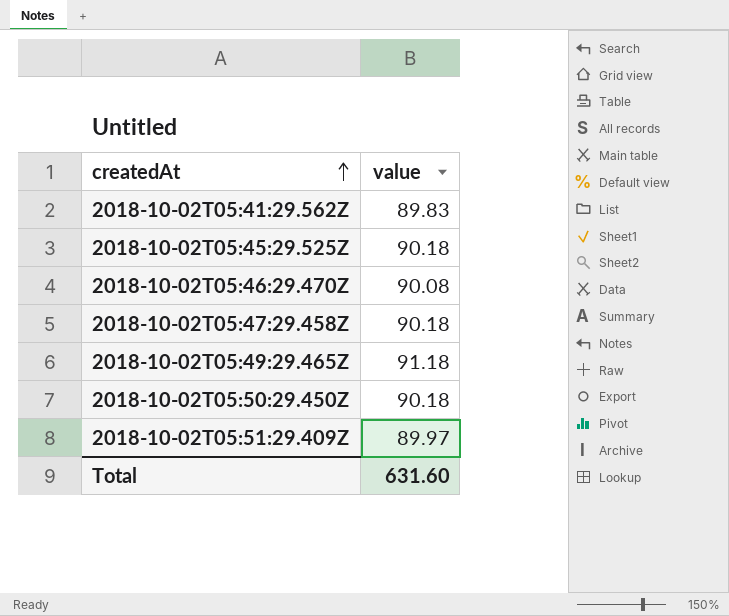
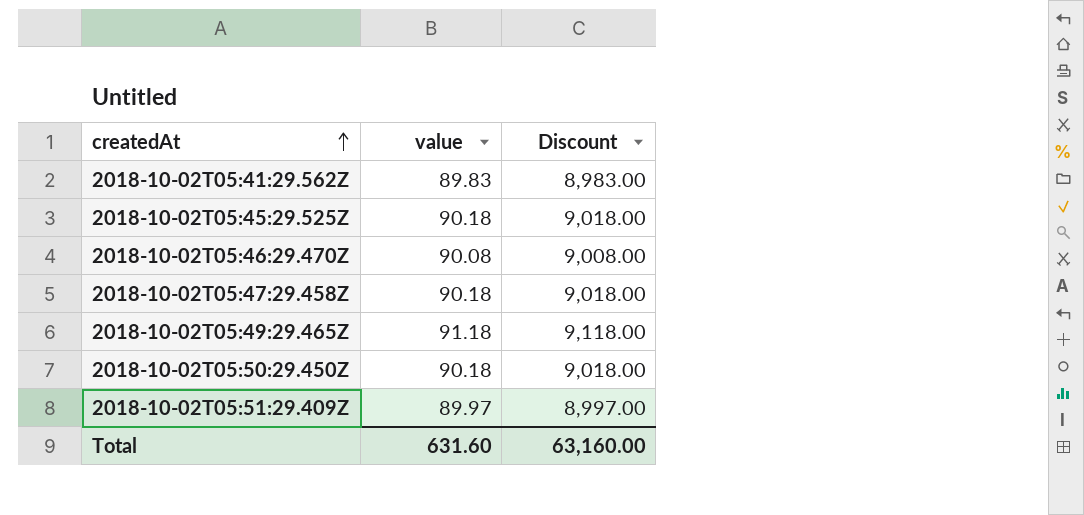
column Discount | formula: none -> [value] * 100

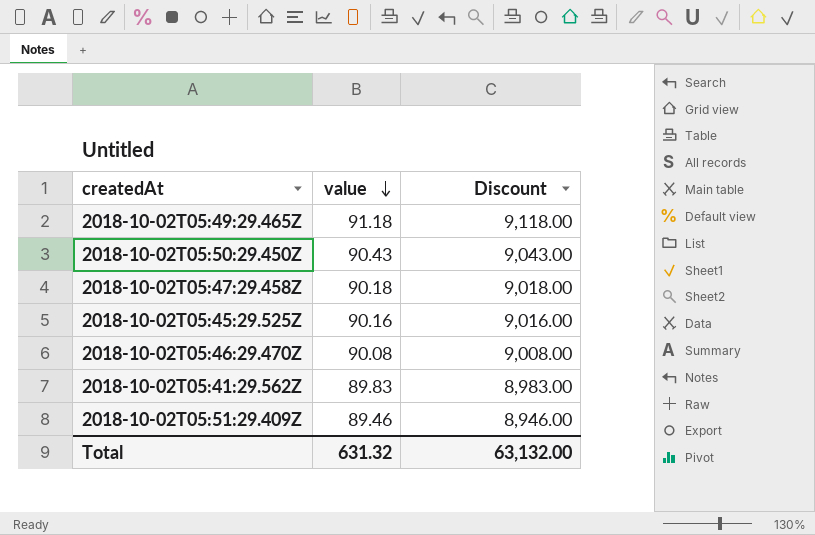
row order: createdAt ascending -> value descending
2018-10-02T05:50:29.450Z | value: 90.18 -> 90.43
2018-10-02T05:50:29.450Z | Discount: 9,018.00 -> 9,043.00
2018-10-02T05:45:29.525Z | value: 90.18 -> 90.16
2018-10-02T05:45:29.525Z | Discount: 9,018.00 -> 9,016.00
2018-10-02T05:51:29.409Z | value: 89.97 -> 89.46
2018-10-02T05:51:29.409Z | Discount: 8,997.00 -> 8,946.00
Total | value: 631.60 -> 631.32
Total | Discount: 63,160.00 -> 63,132.00

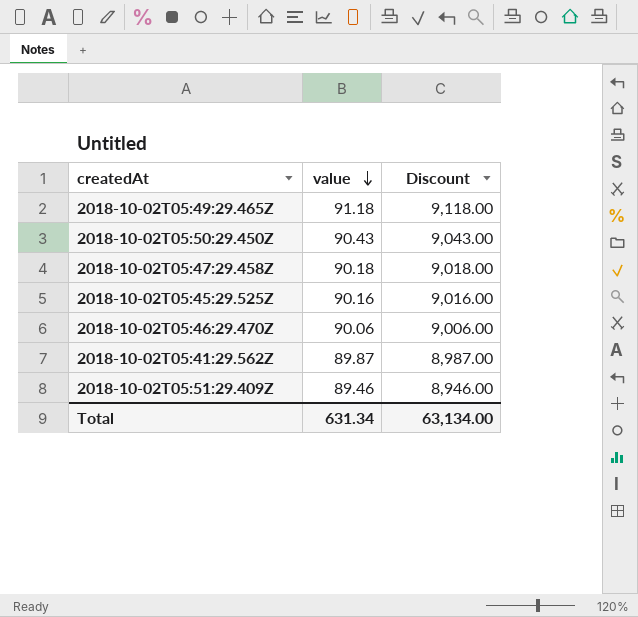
2018-10-02T05:46:29.470Z | value: 90.08 -> 90.06
2018-10-02T05:46:29.470Z | Discount: 9,008.00 -> 9,006.00
2018-10-02T05:41:29.562Z | value: 89.83 -> 89.87
2018-10-02T05:41:29.562Z | Discount: 8,983.00 -> 8,987.00
Total | value: 631.32 -> 631.34
Total | Discount: 63,132.00 -> 63,134.00

